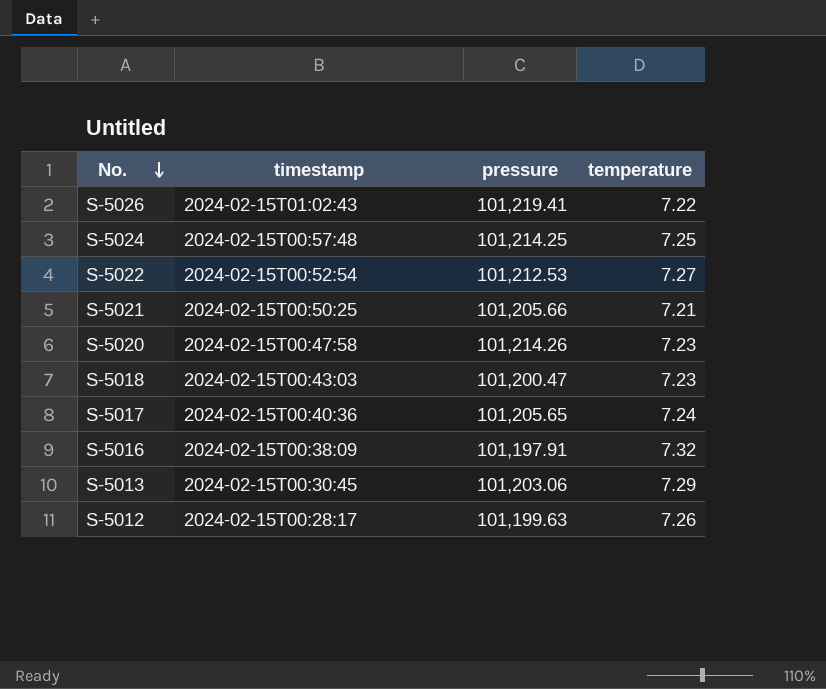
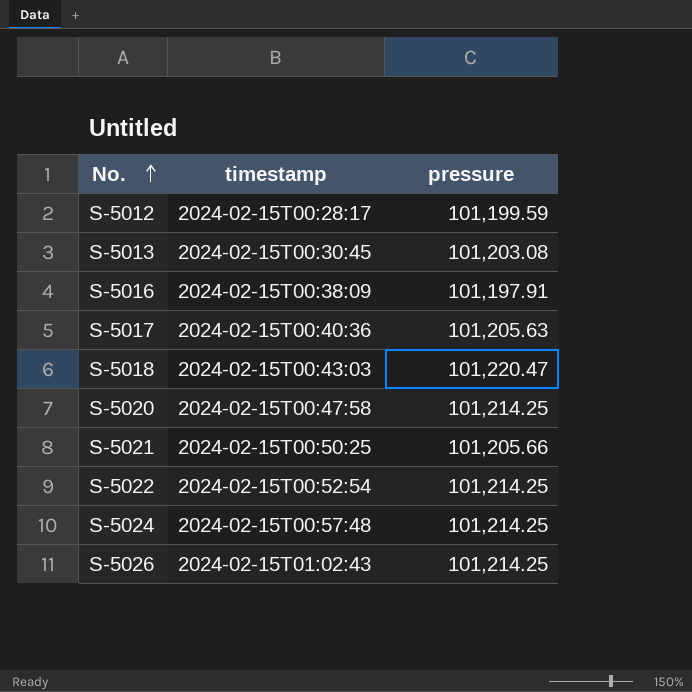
row order: No. descending -> No. ascending
column temperature | position: 4 -> none
S-5012 | pressure: 101,199.63 -> 101,199.59
S-5013 | pressure: 101,203.06 -> 101,203.08
S-5017 | pressure: 101,205.65 -> 101,205.63
S-5018 | pressure: 101,200.47 -> 101,220.47
S-5020 | pressure: 101,214.26 -> 101,214.25
S-5022 | pressure: 101,212.53 -> 101,214.25
S-5026 | pressure: 101,219.41 -> 101,214.25

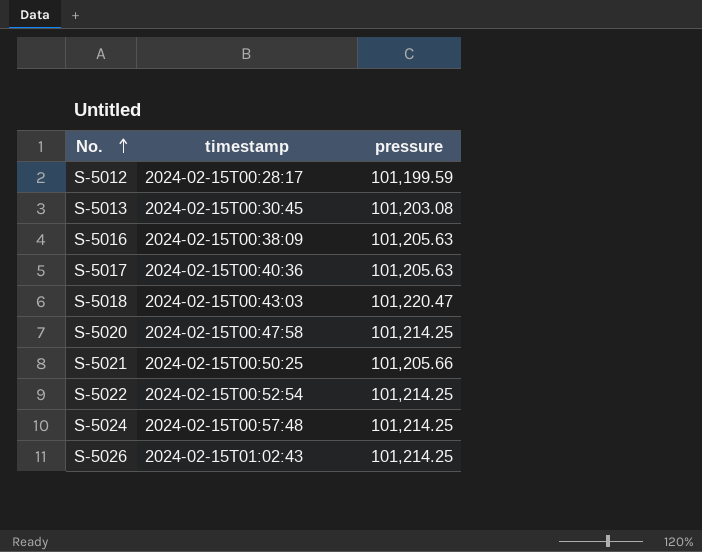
S-5016 | pressure: 101,197.91 -> 101,205.63

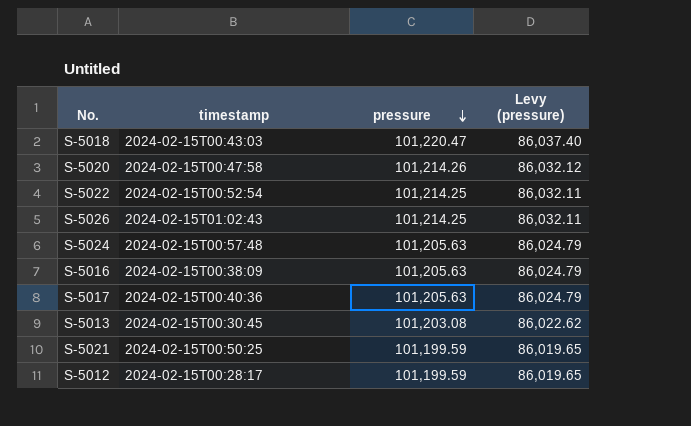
row order: No. ascending -> pressure descending
column Levy (pressure) | formula: none -> [pressure] * 0.85
S-5020 | pressure: 101,214.25 -> 101,214.26
S-5024 | pressure: 101,214.25 -> 101,205.63
S-5021 | pressure: 101,205.66 -> 101,199.59

